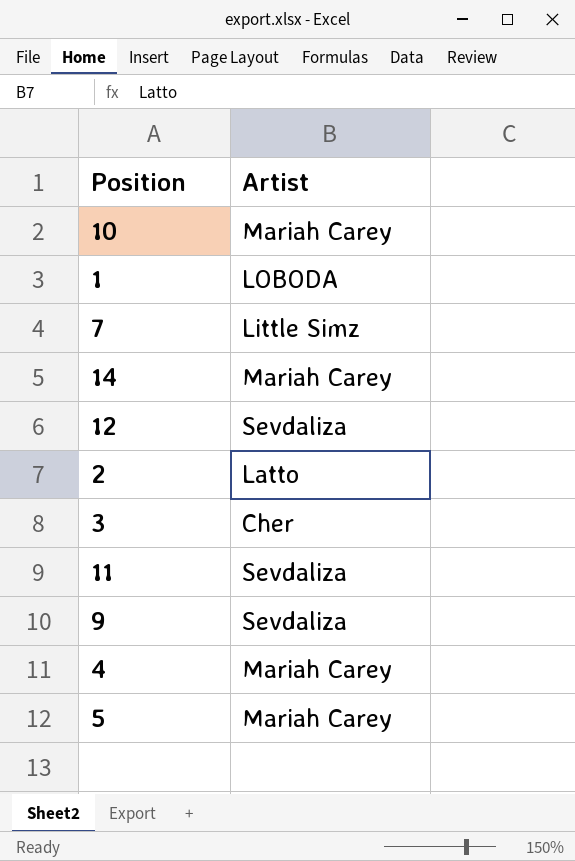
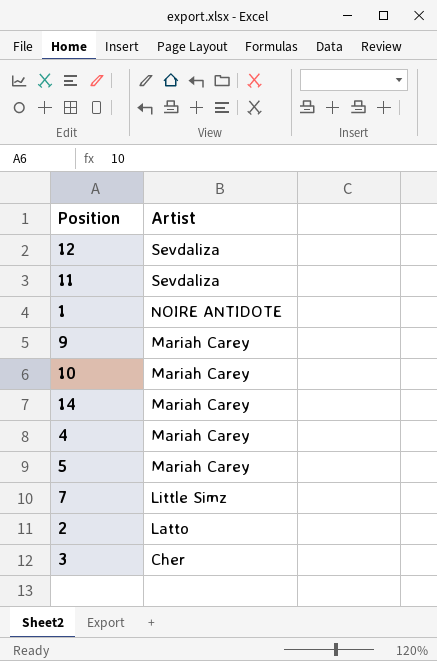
row order: none -> Artist descending
1 | Artist: LOBODA -> NOIRE ANTIDOTE
9 | Artist: Sevdaliza -> Mariah Carey

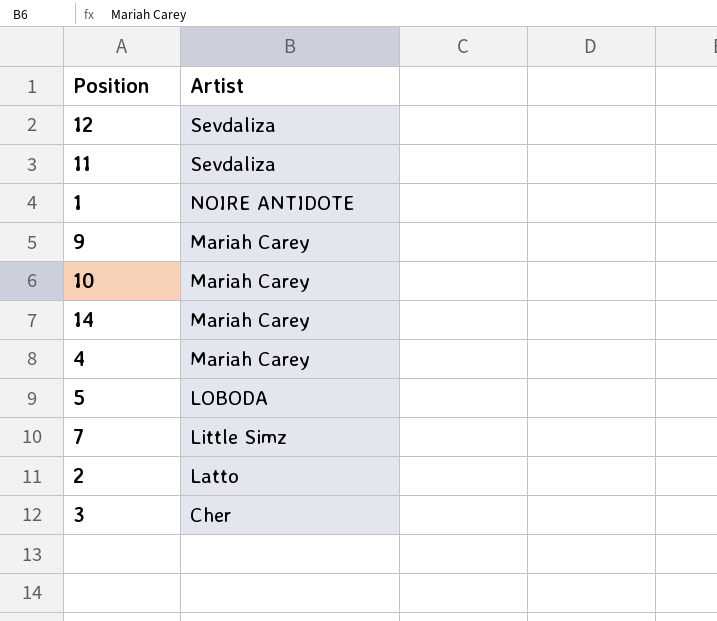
5 | Artist: Mariah Carey -> LOBODA

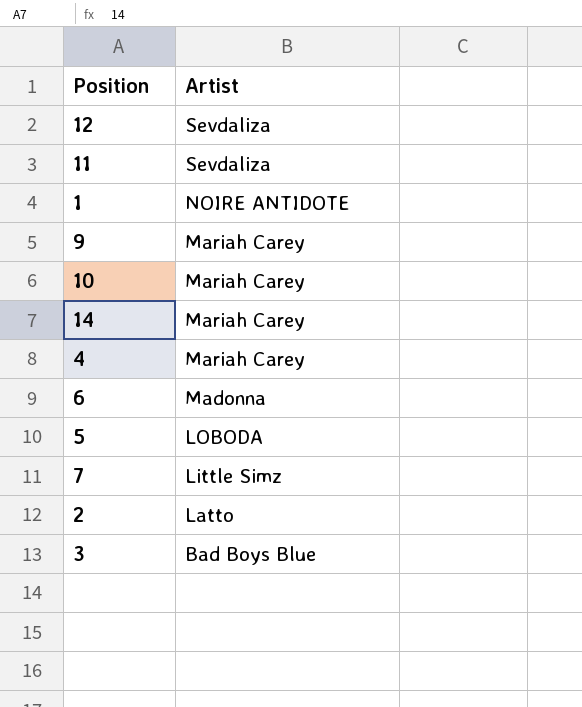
row 6: none -> Madonna
3 | Artist: Cher -> Bad Boys Blue

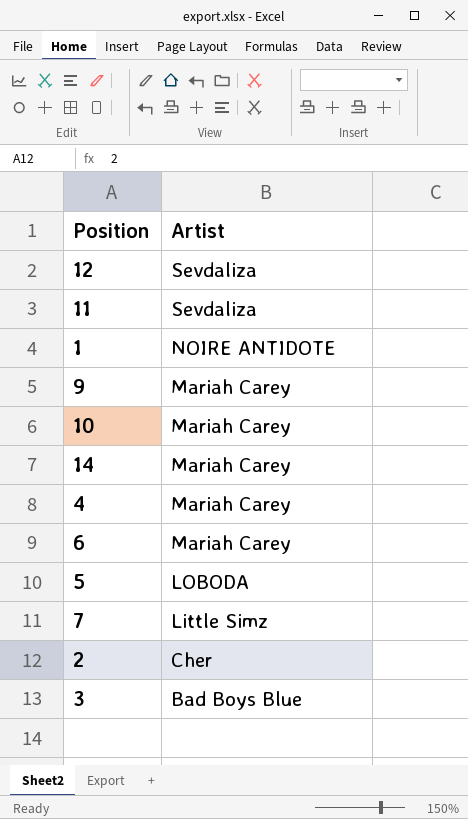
6 | Artist: Madonna -> Mariah Carey
2 | Artist: Latto -> Cher

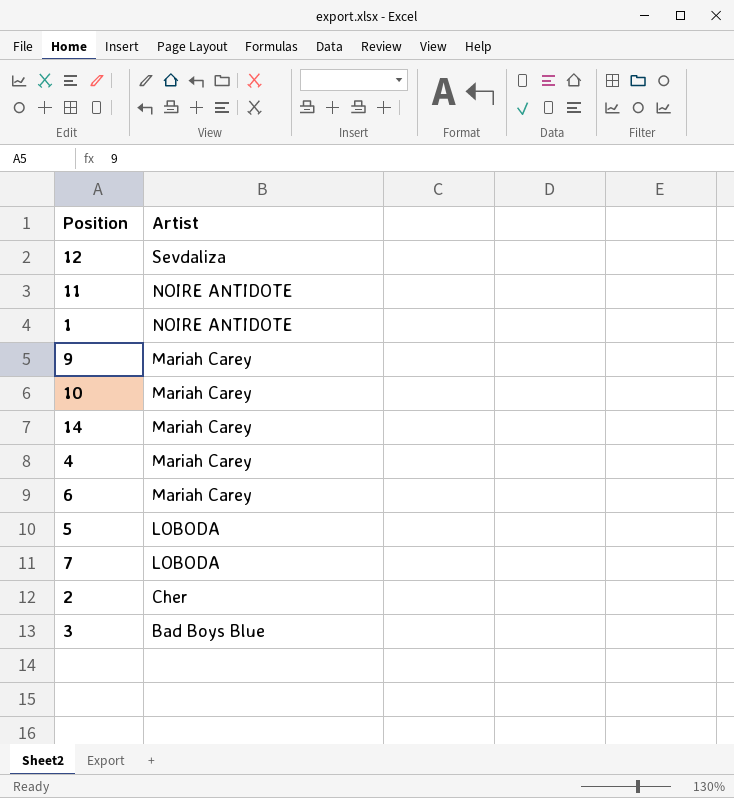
11 | Artist: Sevdaliza -> NOIRE ANTIDOTE
7 | Artist: Little Simz -> LOBODA

